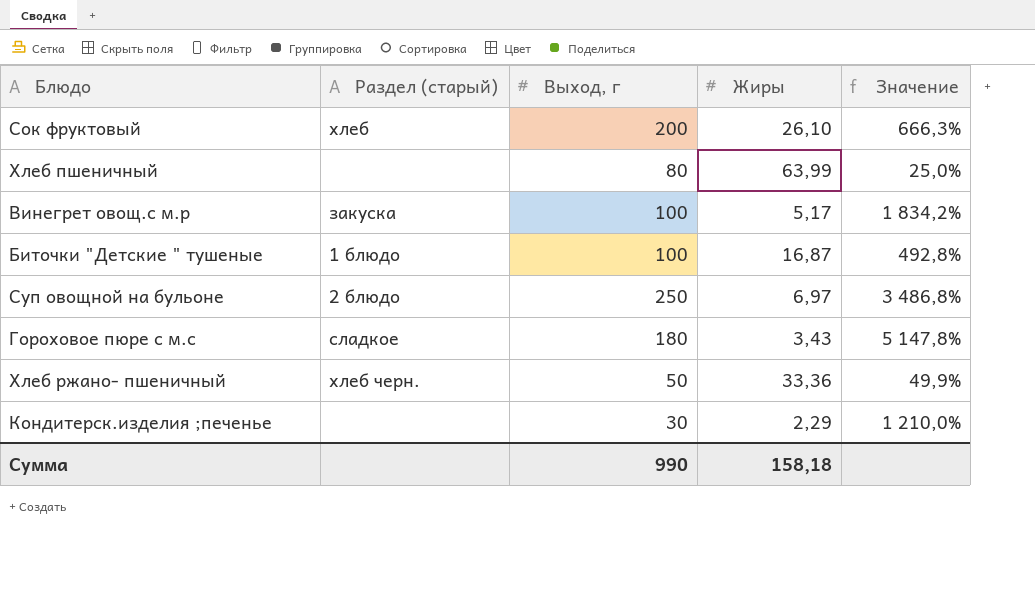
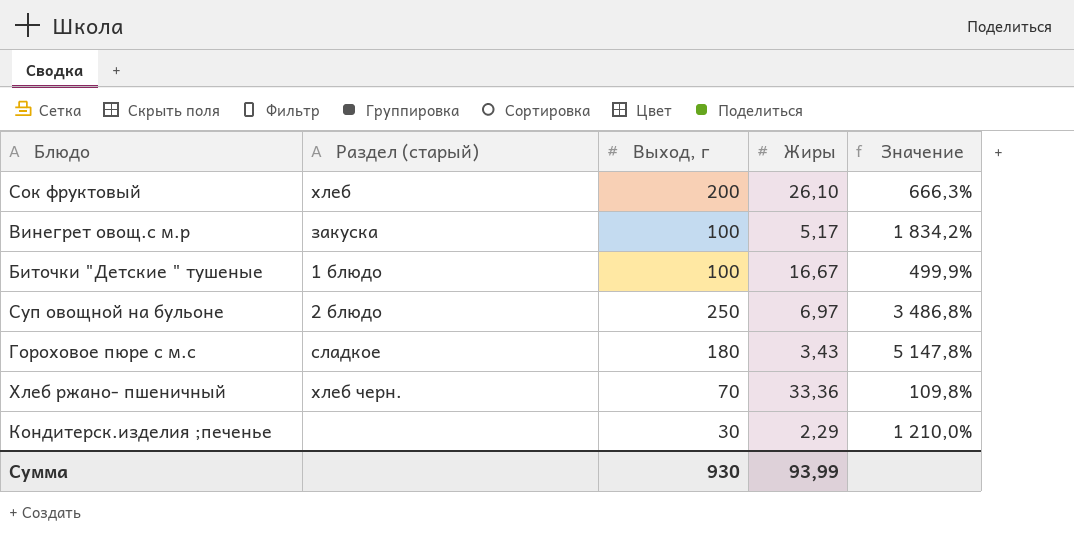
row Хлеб пшеничный: none | 80 | 63,99 | 25,0% -> none
Биточки "Детские " тушеные | Жиры: 16,87 -> 16,67
Биточки "Детские " тушеные | Значение: 492,8% -> 499,9%
Хлеб ржано- пшеничный | Выход, г: 50 -> 70
Хлеб ржано- пшеничный | Значение: 49,9% -> 109,8%
Сумма | Выход, г: 990 -> 930
Сумма | Жиры: 158,18 -> 93,99

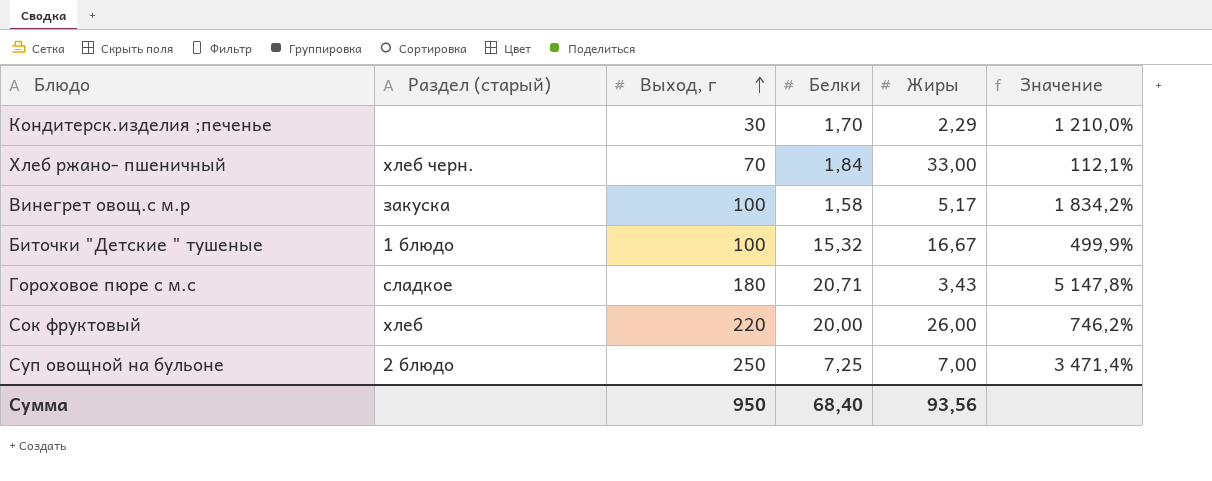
row order: none -> Выход, г ascending
column Белки | position: none -> 4
Хлеб ржано- пшеничный | Жиры: 33,36 -> 33,00
Хлеб ржано- пшеничный | Значение: 109,8% -> 112,1%
Сок фруктовый | Выход, г: 200 -> 220
Сок фруктовый | Жиры: 26,10 -> 26,00
Сок фруктовый | Значение: 666,3% -> 746,2%
Суп овощной на бульоне | Жиры: 6,97 -> 7,00
Суп овощной на бульоне | Значение: 3 486,8% -> 3 471,4%
Сумма | Выход, г: 930 -> 950
Сумма | Жиры: 93,99 -> 93,56

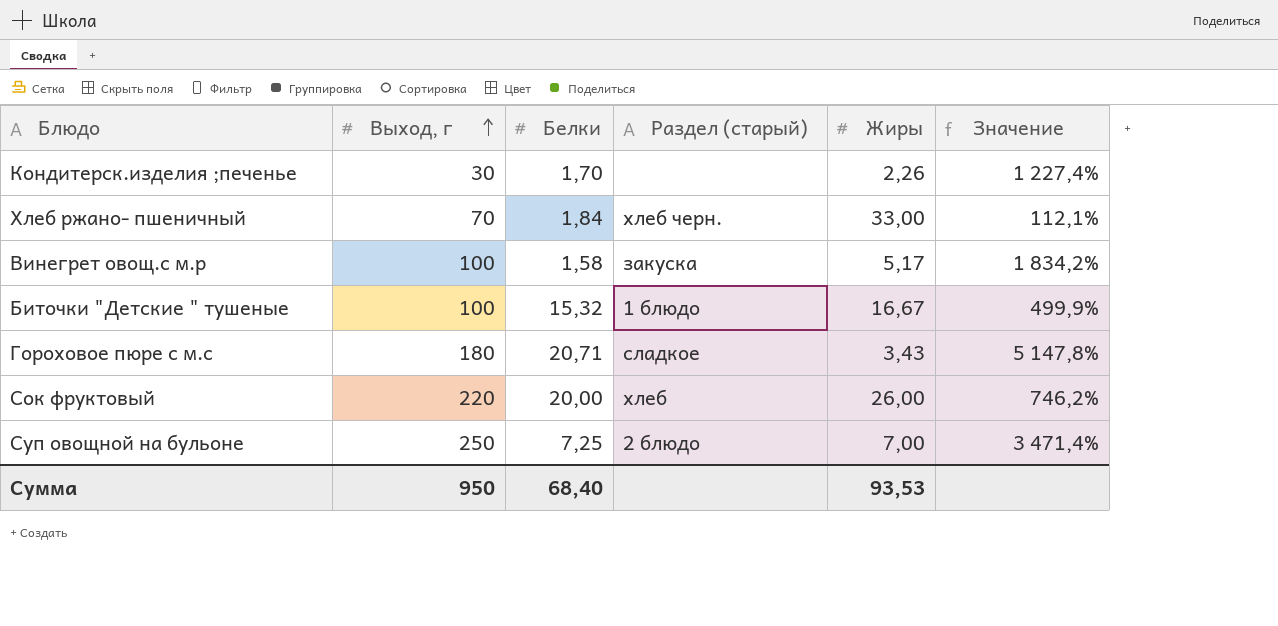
column Раздел (старый) | position: 2 -> 4
Кондитерск.изделия ;печенье | Жиры: 2,29 -> 2,26
Кондитерск.изделия ;печенье | Значение: 1 210,0% -> 1 227,4%
Сумма | Жиры: 93,56 -> 93,53

